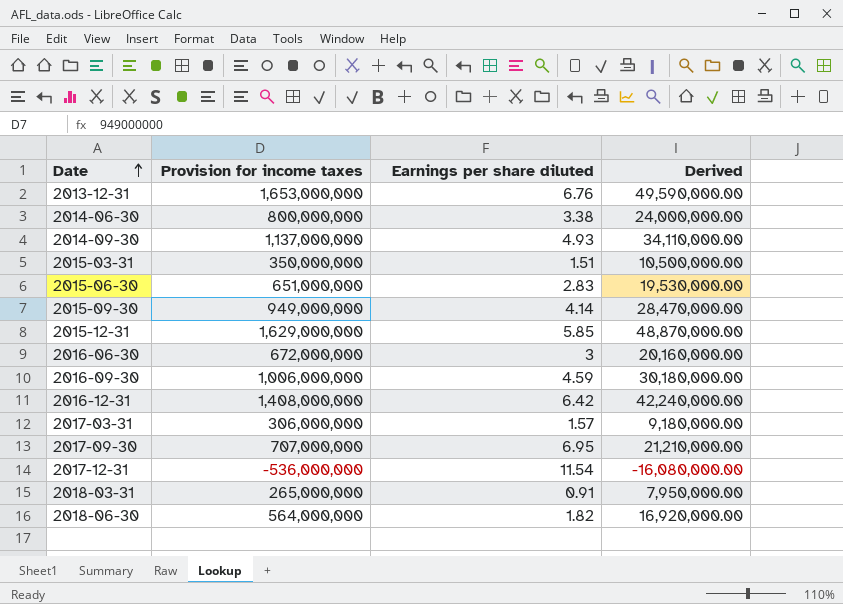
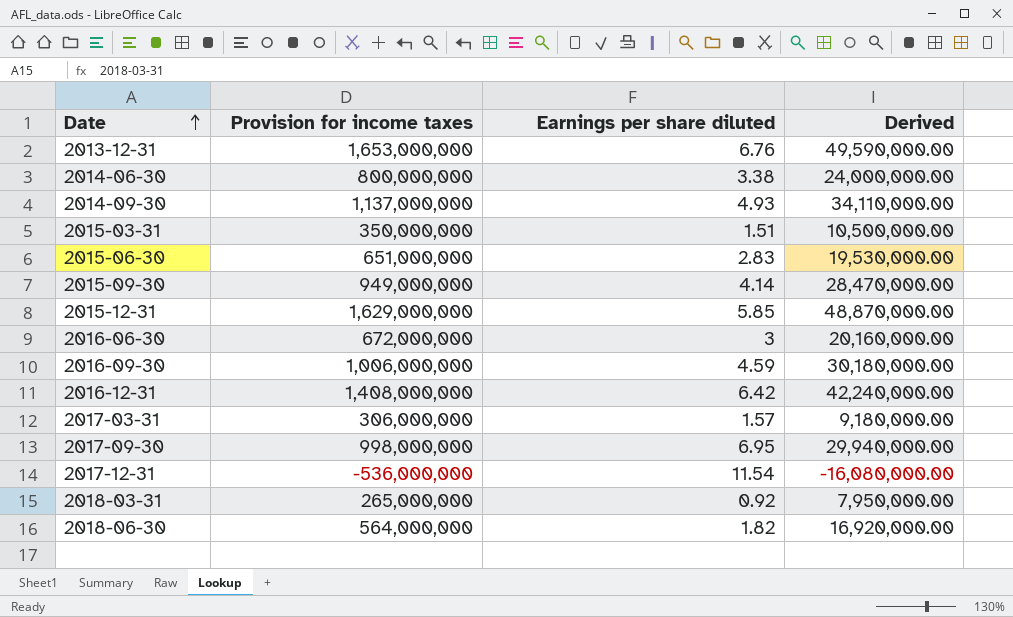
2017-09-30 | Provision for income taxes: 707,000,000 -> 998,000,000
2017-09-30 | Derived: 21,210,000.00 -> 29,940,000.00
2018-03-31 | Earnings per share diluted: 0.91 -> 0.92

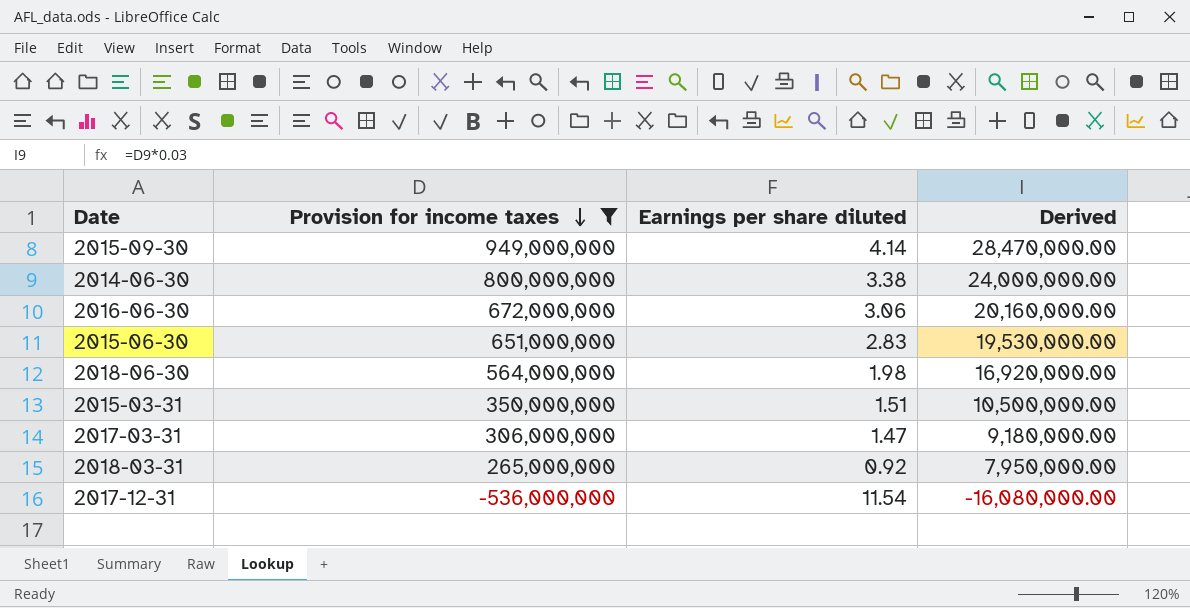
filter: none -> Provision for income taxes <= 949,000,000
row order: Date ascending -> Provision for income taxes descending
2016-06-30 | Earnings per share diluted: 3 -> 3.06
2018-06-30 | Earnings per share diluted: 1.82 -> 1.98
2017-03-31 | Earnings per share diluted: 1.57 -> 1.47

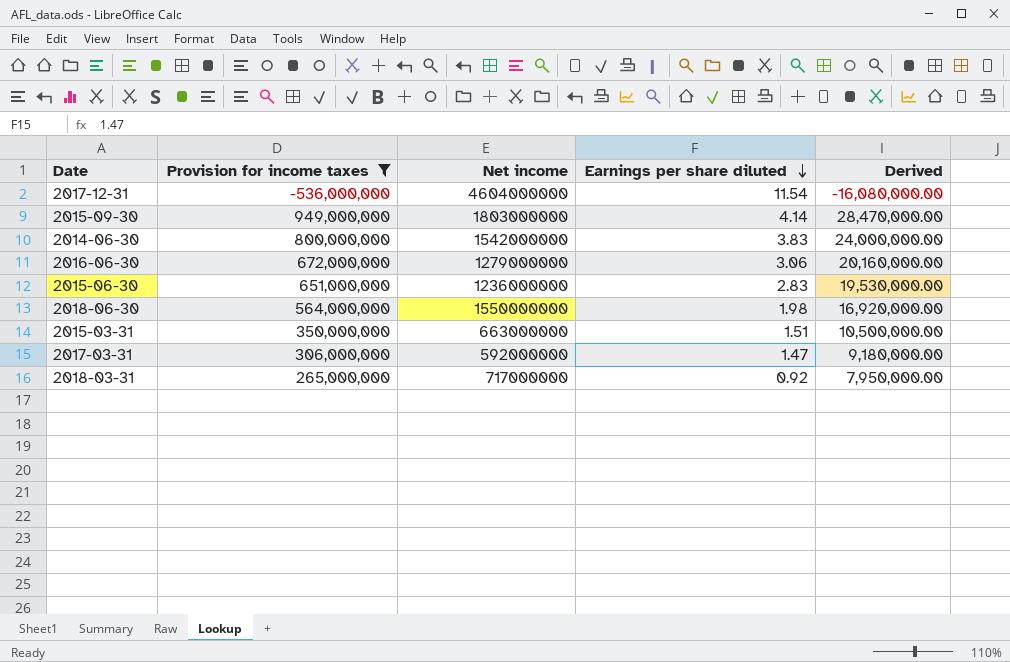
row order: Provision for income taxes descending -> Earnings per share diluted descending
column Net income | position: none -> 3
2014-06-30 | Earnings per share diluted: 3.38 -> 3.83

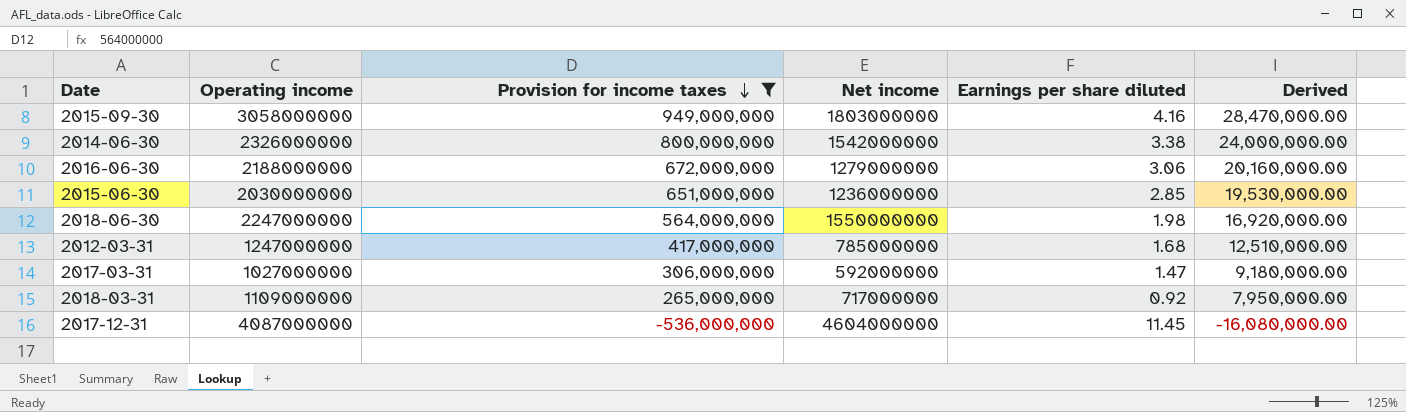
row order: Earnings per share diluted descending -> Provision for income taxes descending
column Operating income | position: none -> 2
row 2015-03-31: 350,000,000 | 663000000 | 1.51 | 10,500,000.00 -> none
2015-09-30 | Earnings per share diluted: 4.14 -> 4.16
2014-06-30 | Earnings per share diluted: 3.83 -> 3.38
2015-06-30 | Earnings per share diluted: 2.83 -> 2.85
row 2012-03-31: none -> 1247000000 | 417,000,000 | 785000000 | 1.68 | 12,510,000.00
2017-12-31 | Earnings per share diluted: 11.54 -> 11.45

